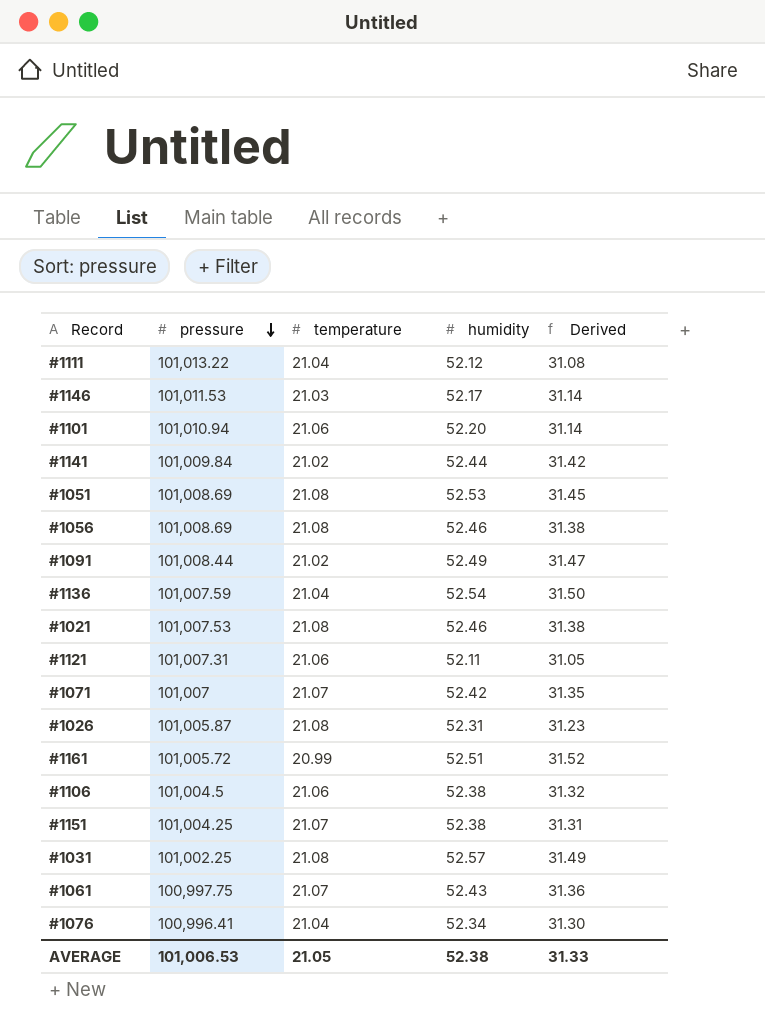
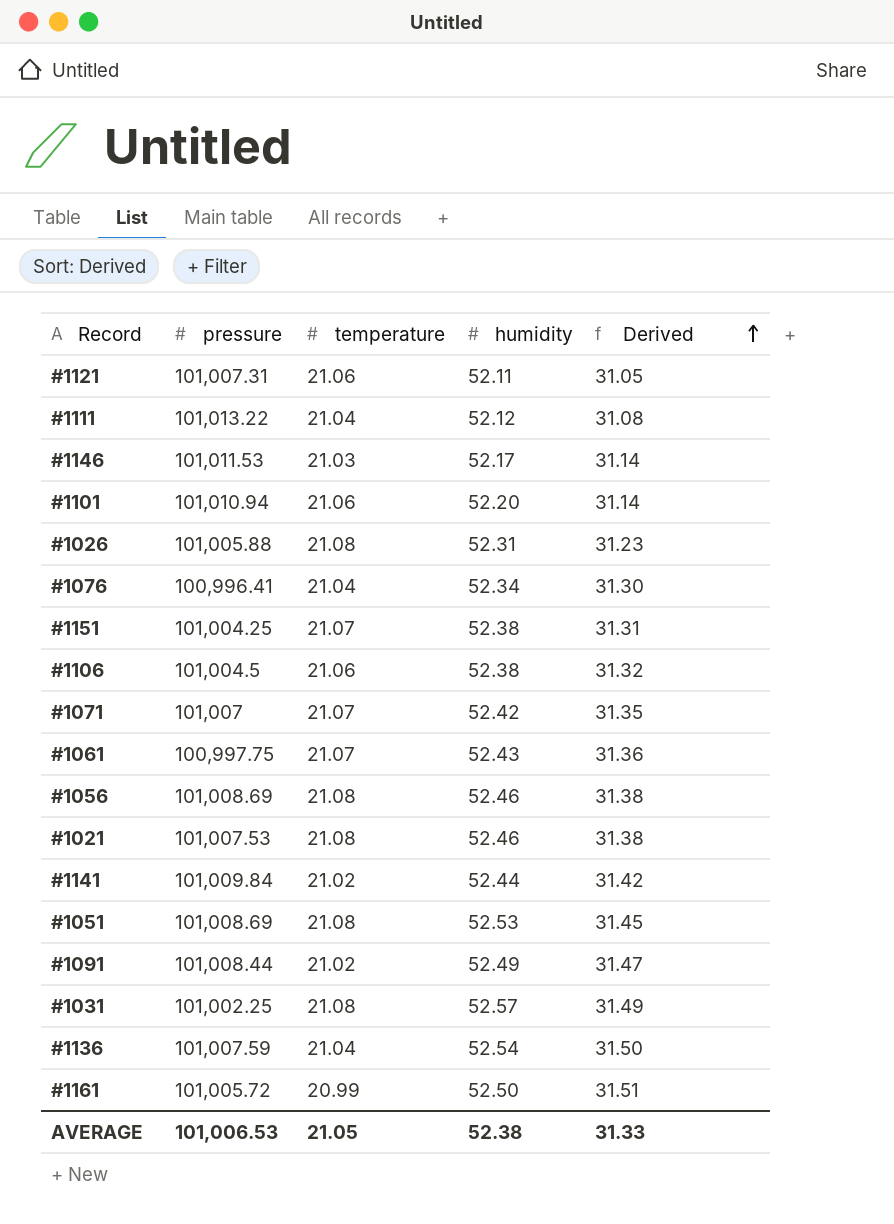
row order: pressure descending -> Derived ascending
#1026 | pressure: 101,005.87 -> 101,005.88
#1161 | humidity: 52.51 -> 52.50
#1161 | Derived: 31.52 -> 31.51

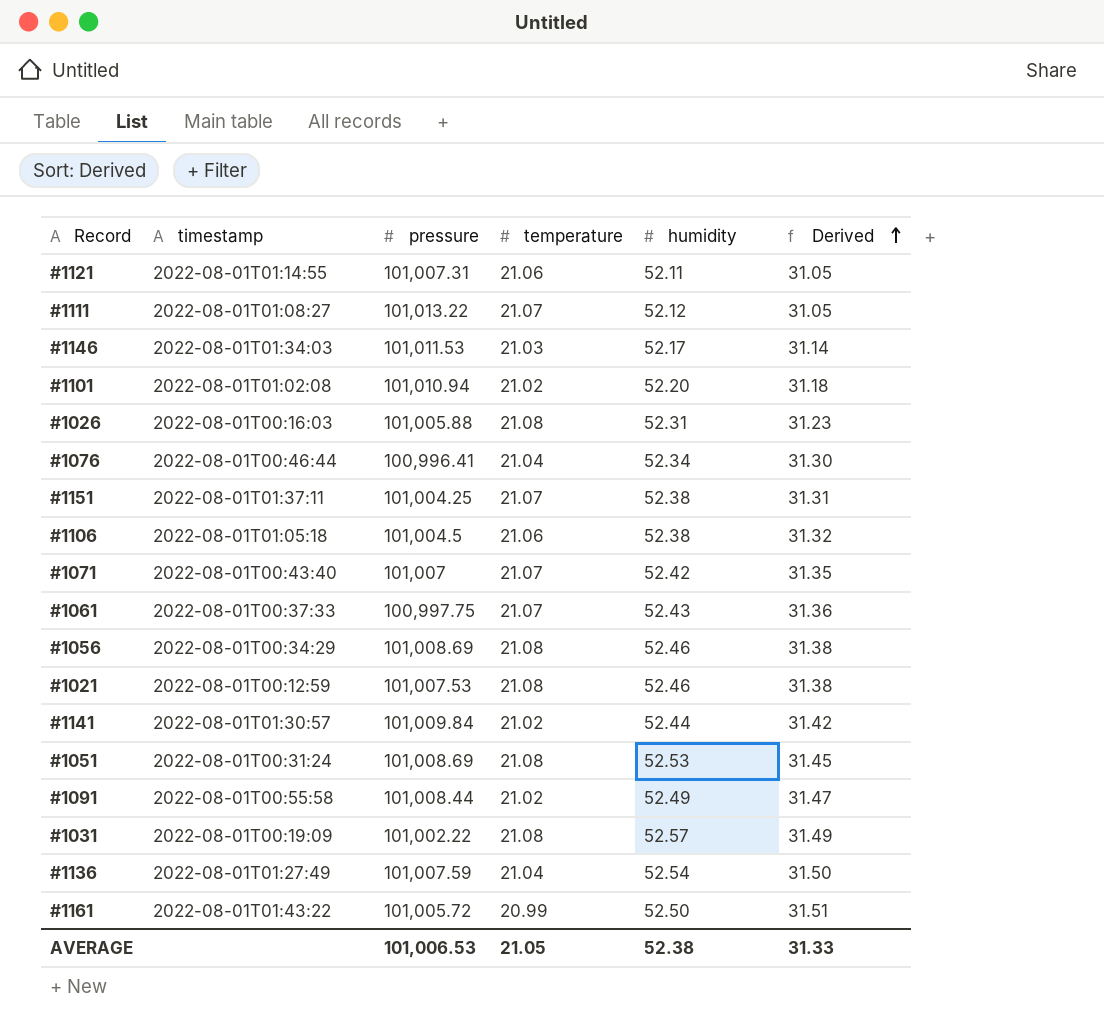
column timestamp | position: none -> 2
#1111 | temperature: 21.04 -> 21.07
#1111 | Derived: 31.08 -> 31.05
#1101 | temperature: 21.06 -> 21.02
#1101 | Derived: 31.14 -> 31.18
#1031 | pressure: 101,002.25 -> 101,002.22

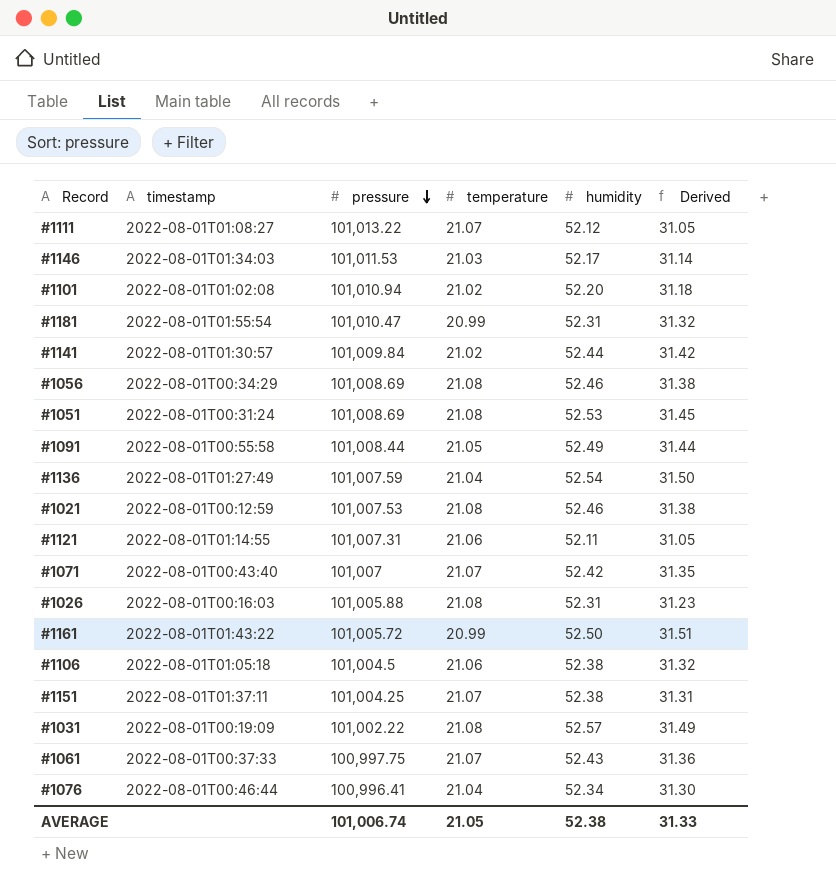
row order: Derived ascending -> pressure descending
row #1181: none -> 2022-08-01T01:55:54 | 101,010.47 | 20.99 | 52.31 | 31.32
#1091 | temperature: 21.02 -> 21.05
#1091 | Derived: 31.47 -> 31.44
AVERAGE | pressure: 101,006.53 -> 101,006.74

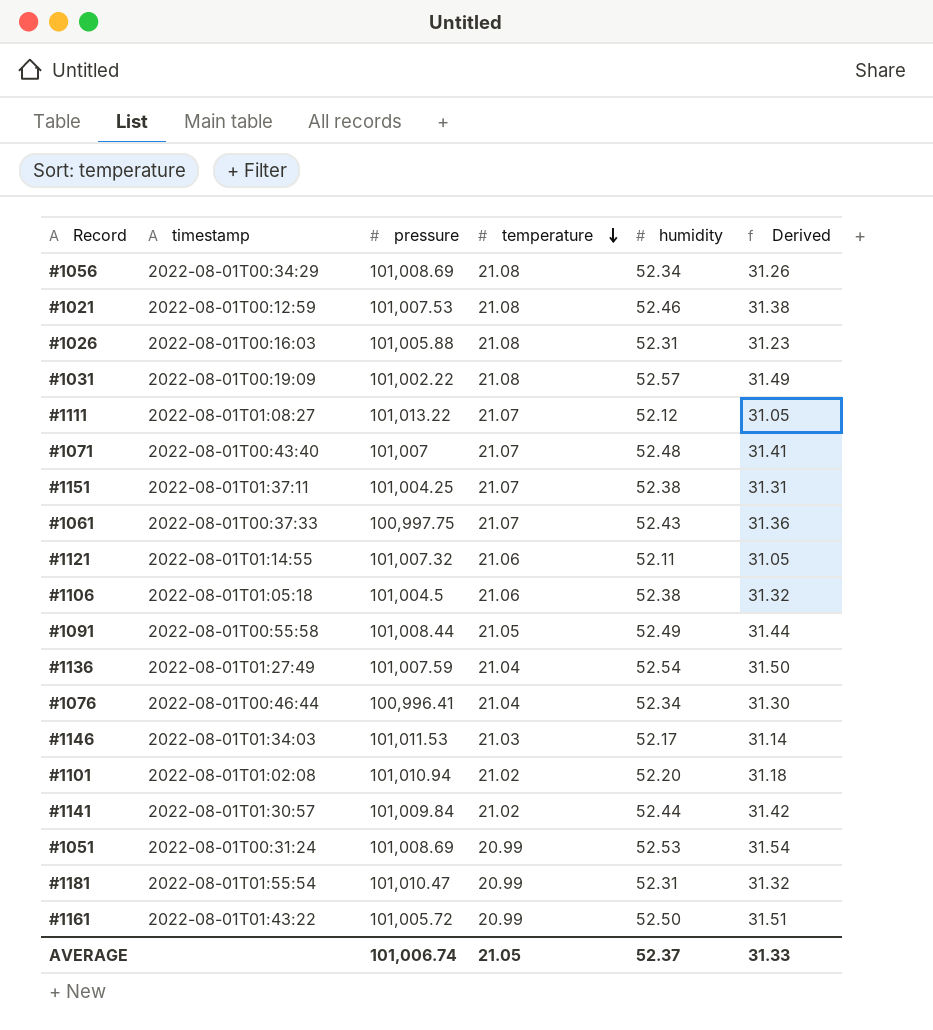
row order: pressure descending -> temperature descending
#1056 | humidity: 52.46 -> 52.34
#1056 | Derived: 31.38 -> 31.26
#1071 | humidity: 52.42 -> 52.48
#1071 | Derived: 31.35 -> 31.41
#1121 | pressure: 101,007.31 -> 101,007.32
#1051 | temperature: 21.08 -> 20.99
#1051 | Derived: 31.45 -> 31.54
AVERAGE | humidity: 52.38 -> 52.37

